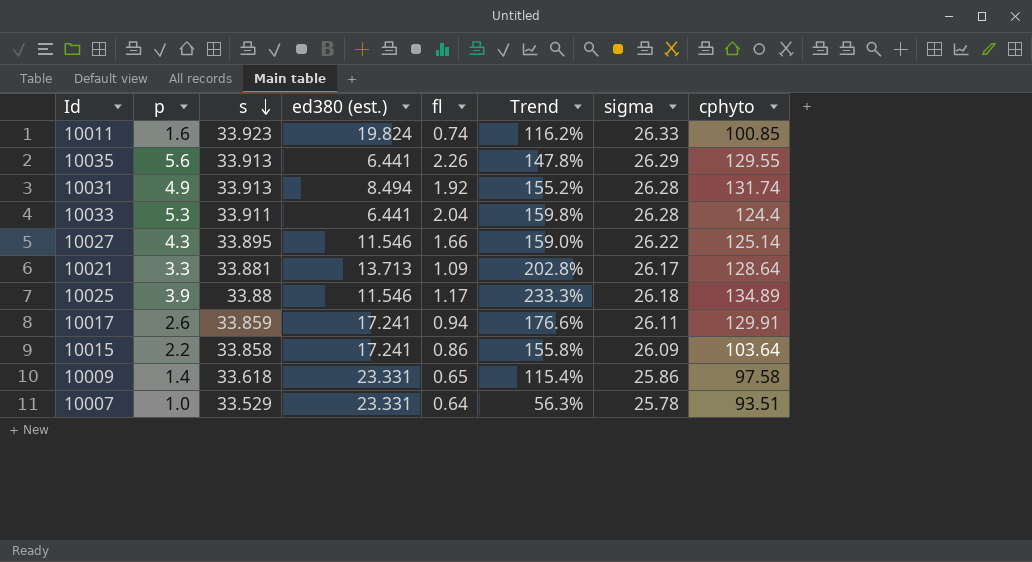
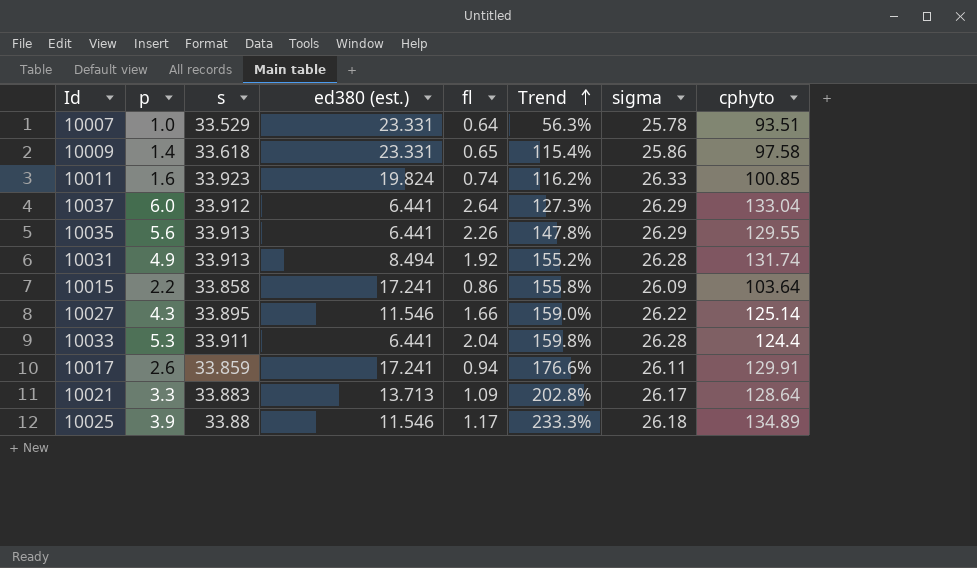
row order: s descending -> Trend ascending
row 10037: none -> 6.0 | 33.912 | 6.441 | 2.64 | 127.3% | 26.29 | 133.04
10021 | s: 33.881 -> 33.883

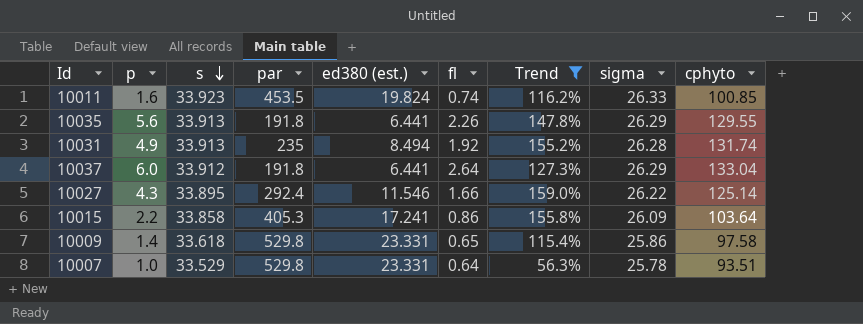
filter: none -> Trend <= 159.0%
row order: Trend ascending -> s descending
column par | position: none -> 4

